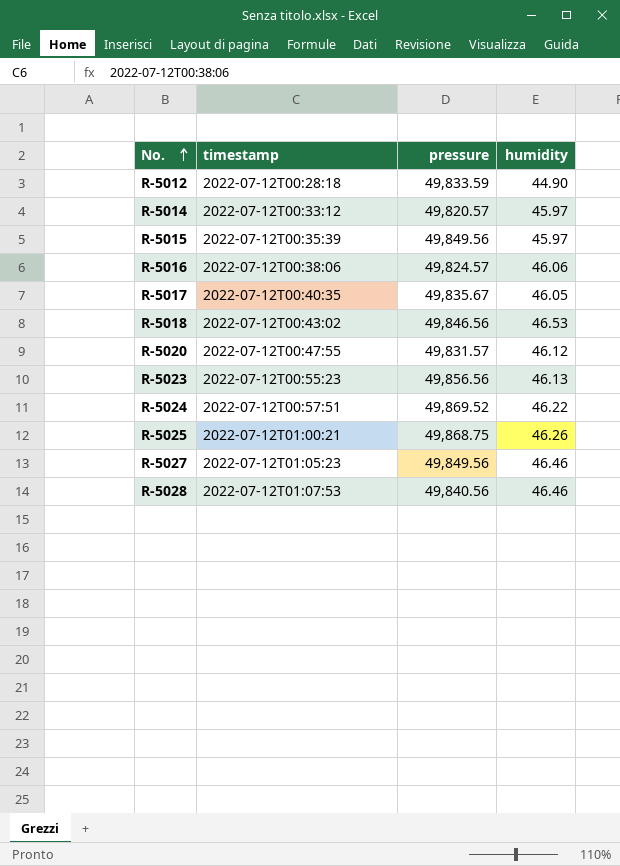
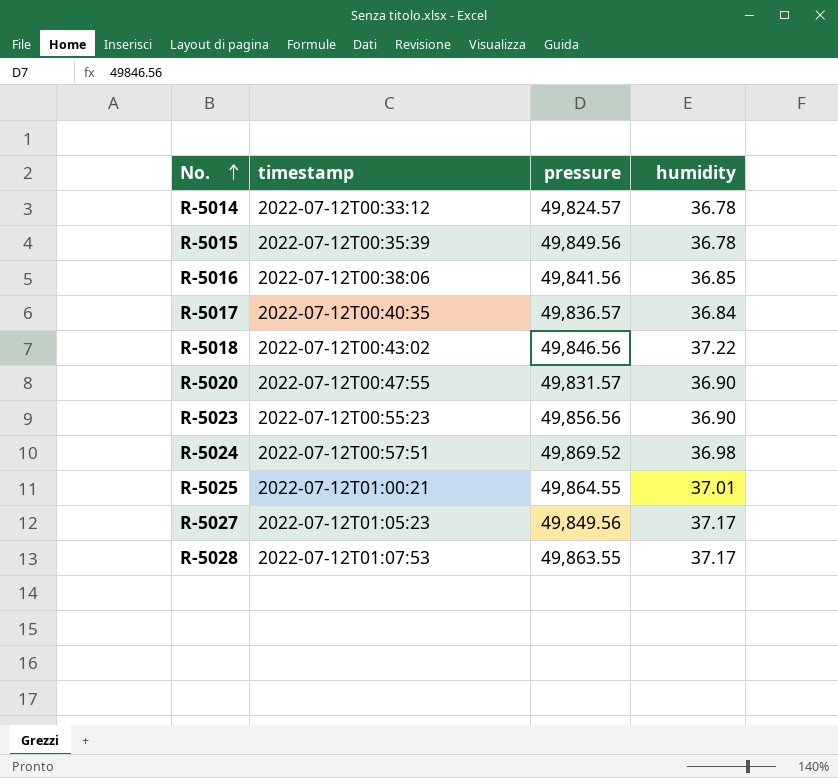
row R-5012: 2022-07-12T00:28:18 | 49,833.59 | 44.90 -> none
R-5014 | pressure: 49,820.57 -> 49,824.57
R-5014 | humidity: 45.97 -> 36.78
R-5015 | humidity: 45.97 -> 36.78
R-5016 | pressure: 49,824.57 -> 49,841.56
R-5016 | humidity: 46.06 -> 36.85
R-5017 | pressure: 49,835.67 -> 49,836.57
R-5017 | humidity: 46.05 -> 36.84
R-5018 | humidity: 46.53 -> 37.22
R-5020 | humidity: 46.12 -> 36.90
R-5023 | humidity: 46.13 -> 36.90
R-5024 | humidity: 46.22 -> 36.98
R-5025 | pressure: 49,868.75 -> 49,864.55
R-5025 | humidity: 46.26 -> 37.01
R-5027 | humidity: 46.46 -> 37.17
R-5028 | pressure: 49,840.56 -> 49,863.55
R-5028 | humidity: 46.46 -> 37.17

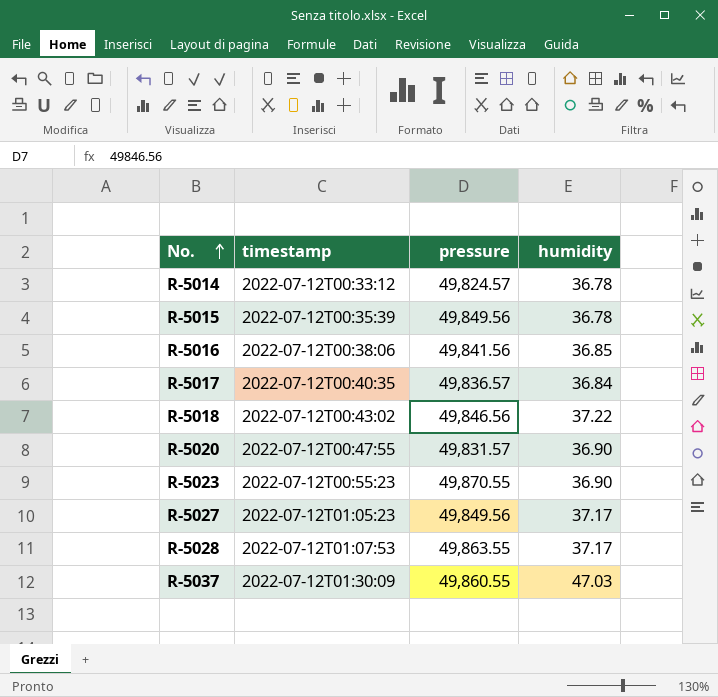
row R-5024: 2022-07-12T00:57:51 | 49,869.52 | 36.98 -> none
row R-5025: 2022-07-12T01:00:21 | 49,864.55 | 37.01 -> none
R-5023 | pressure: 49,856.56 -> 49,870.55
row R-5037: none -> 2022-07-12T01:30:09 | 49,860.55 | 47.03

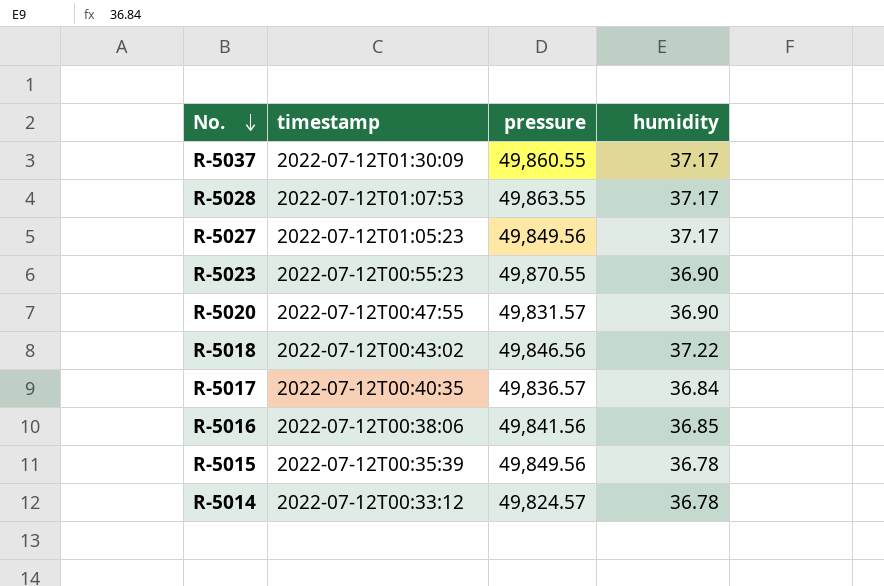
row order: No. ascending -> No. descending
R-5037 | humidity: 47.03 -> 37.17

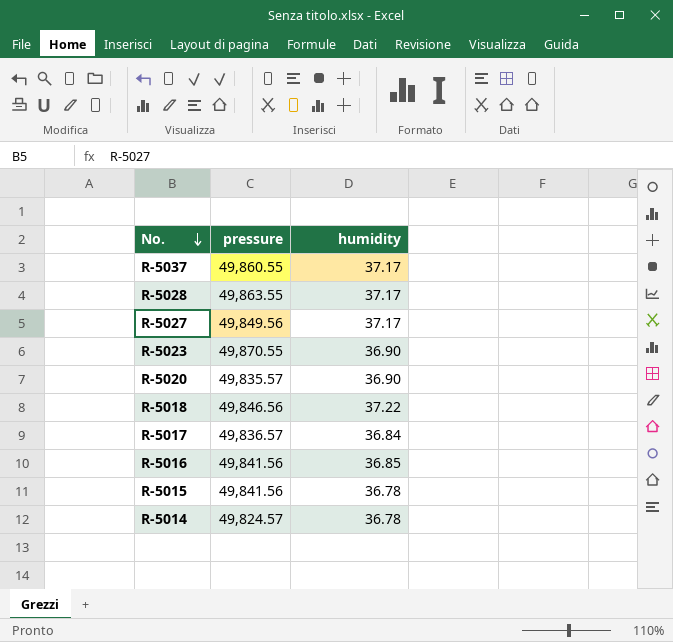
column timestamp | position: 2 -> none
R-5020 | pressure: 49,831.57 -> 49,835.57
R-5015 | pressure: 49,849.56 -> 49,841.56

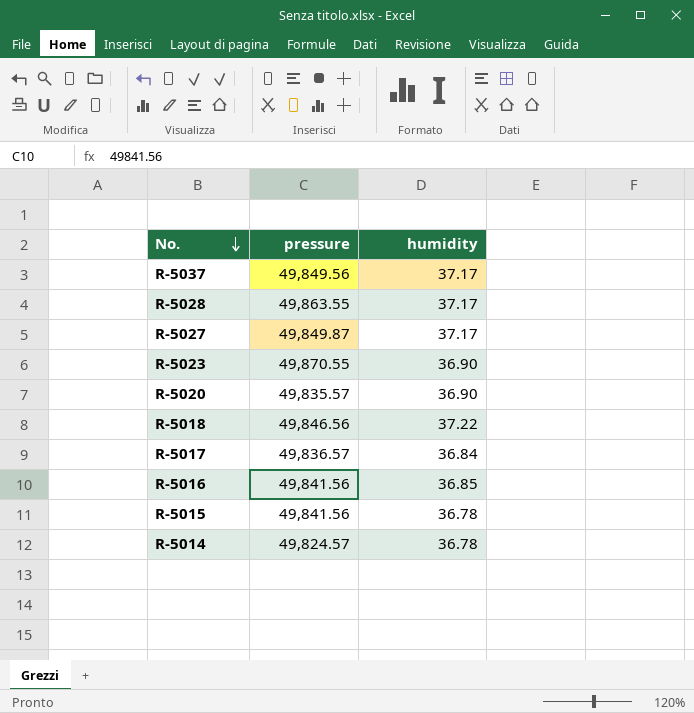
R-5037 | pressure: 49,860.55 -> 49,849.56
R-5027 | pressure: 49,849.56 -> 49,849.87

